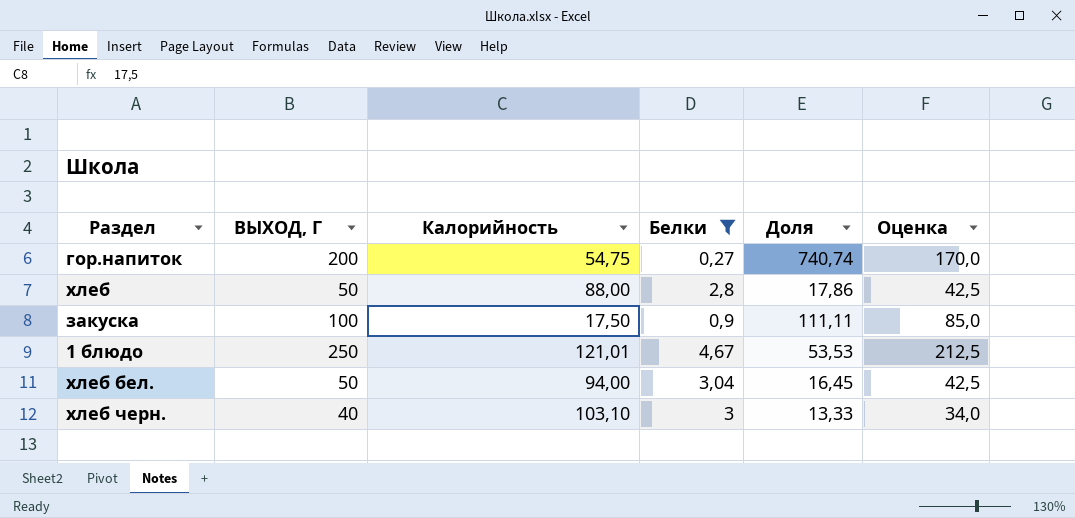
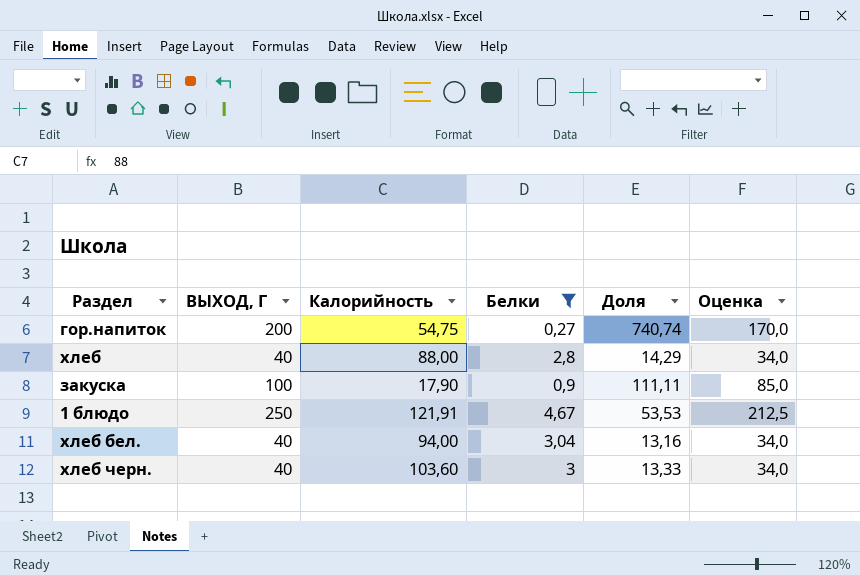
хлеб | ВЫХОД, Г: 50 -> 40
хлеб | Доля: 17,86 -> 14,29
хлеб | Оценка: 42,5 -> 34,0
закуска | Калорийность: 17,50 -> 17,90
1 блюдо | Калорийность: 121,01 -> 121,91
хлеб бел. | ВЫХОД, Г: 50 -> 40
хлеб бел. | Доля: 16,45 -> 13,16
хлеб бел. | Оценка: 42,5 -> 34,0
хлеб черн. | Калорийность: 103,10 -> 103,60

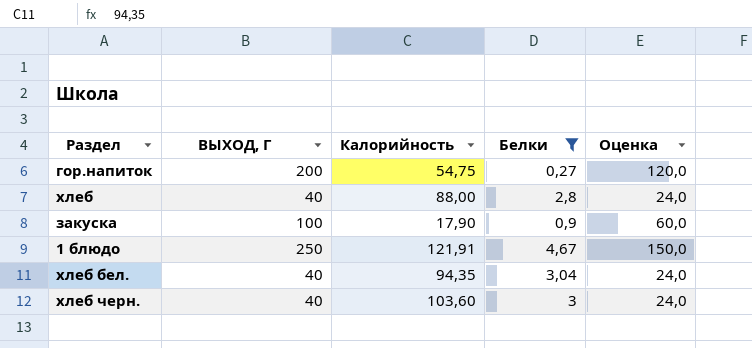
column Доля | formula: [ВЫХОД, Г] / [Белки] -> none
column Оценка | formula: [ВЫХОД, Г] * 0,85 -> [ВЫХОД, Г] * 0,6
хлеб бел. | Калорийность: 94,00 -> 94,35

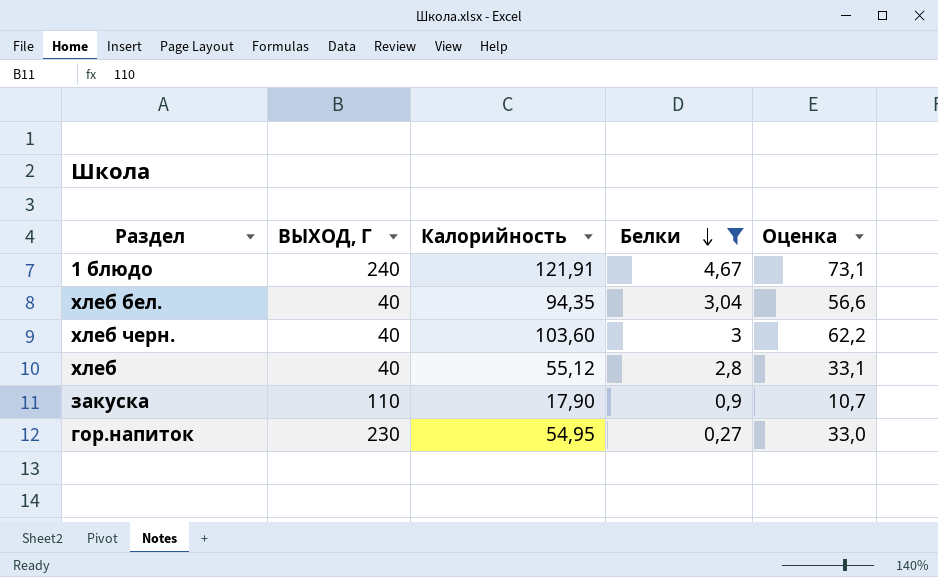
row order: none -> Белки descending
column Оценка | formula: [ВЫХОД, Г] * 0,6 -> [Калорийность] * 0,6
1 блюдо | ВЫХОД, Г: 250 -> 240
хлеб | Калорийность: 88,00 -> 55,12
закуска | ВЫХОД, Г: 100 -> 110
гор.напиток | ВЫХОД, Г: 200 -> 230
гор.напиток | Калорийность: 54,75 -> 54,95

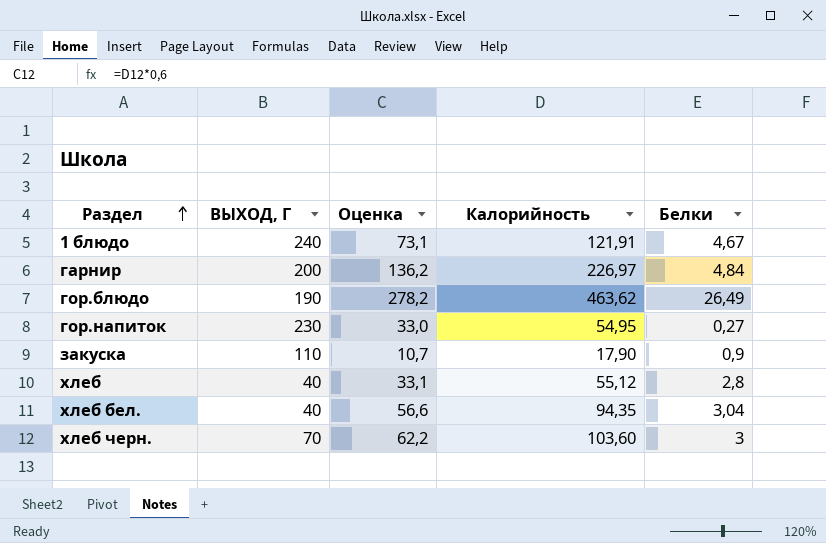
filter: Белки <= 4,67 -> none
row order: Белки descending -> Раздел ascending
column Оценка | position: 5 -> 3
хлеб черн. | ВЫХОД, Г: 40 -> 70

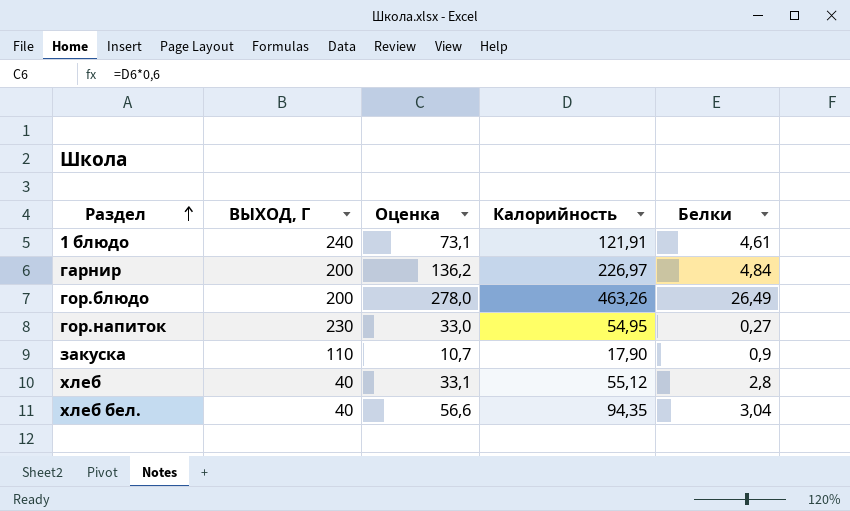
row хлеб черн.: 70 | 62,2 | 103,60 | 3 -> none
1 блюдо | Белки: 4,67 -> 4,61
гор.блюдо | ВЫХОД, Г: 190 -> 200
гор.блюдо | Оценка: 278,2 -> 278,0
гор.блюдо | Калорийность: 463,62 -> 463,26

